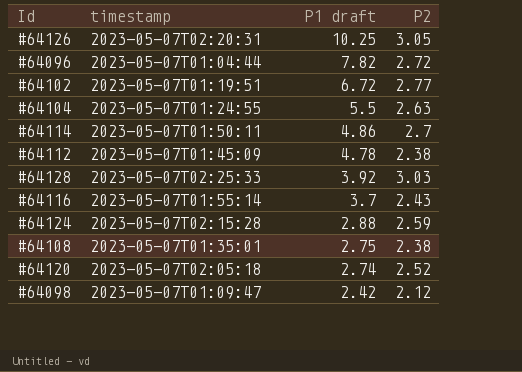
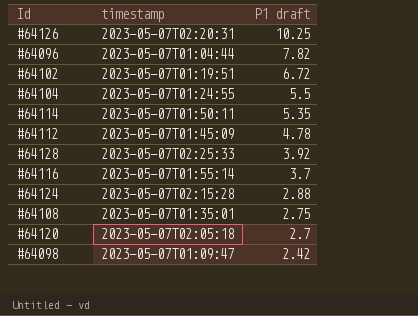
column P2 | position: 4 -> none
#64114 | P1 draft: 4.86 -> 5.35
#64120 | P1 draft: 2.74 -> 2.7

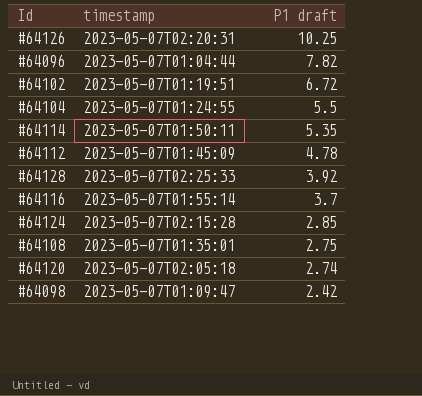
#64124 | P1 draft: 2.88 -> 2.85
#64120 | P1 draft: 2.7 -> 2.74

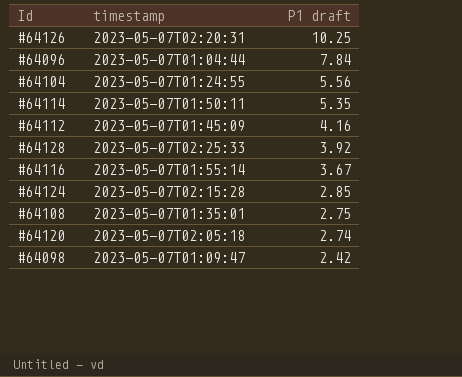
row #64102: 2023-05-07T01:19:51 | 6.72 -> none
#64096 | P1 draft: 7.82 -> 7.84
#64104 | P1 draft: 5.5 -> 5.56
#64112 | P1 draft: 4.78 -> 4.16
#64116 | P1 draft: 3.7 -> 3.67

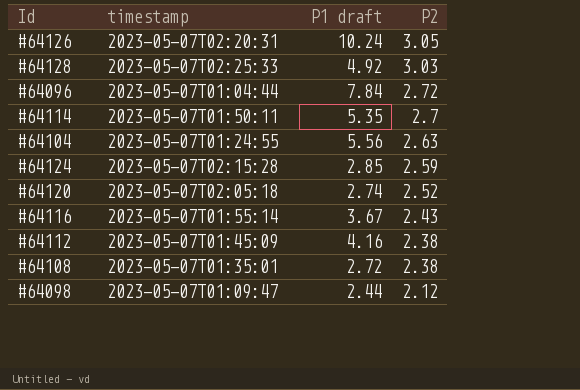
row order: P1 draft descending -> P2 descending
column P2 | position: none -> 4
#64126 | P1 draft: 10.25 -> 10.24
#64128 | P1 draft: 3.92 -> 4.92
#64108 | P1 draft: 2.75 -> 2.72
#64098 | P1 draft: 2.42 -> 2.44

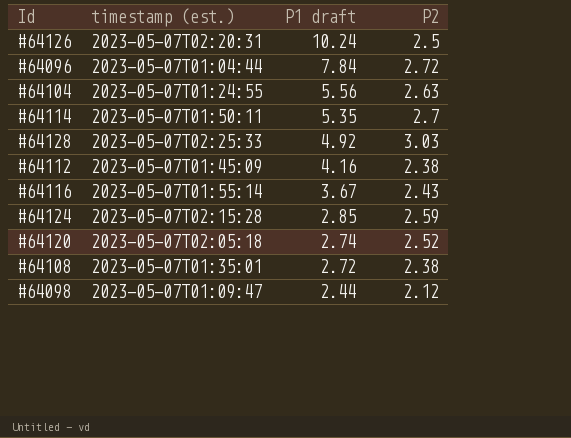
row order: P2 descending -> P1 draft descending
column name: timestamp -> timestamp (est.)
#64126 | P2: 3.05 -> 2.5

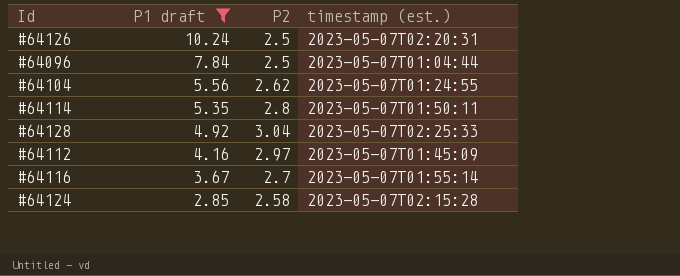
filter: none -> P1 draft >= 2.85
column timestamp (est.) | position: 2 -> 4
#64096 | P2: 2.72 -> 2.5
#64104 | P2: 2.63 -> 2.62
#64114 | P2: 2.7 -> 2.8
#64128 | P2: 3.03 -> 3.04
#64112 | P2: 2.38 -> 2.97
#64116 | P2: 2.43 -> 2.7
#64124 | P2: 2.59 -> 2.58

